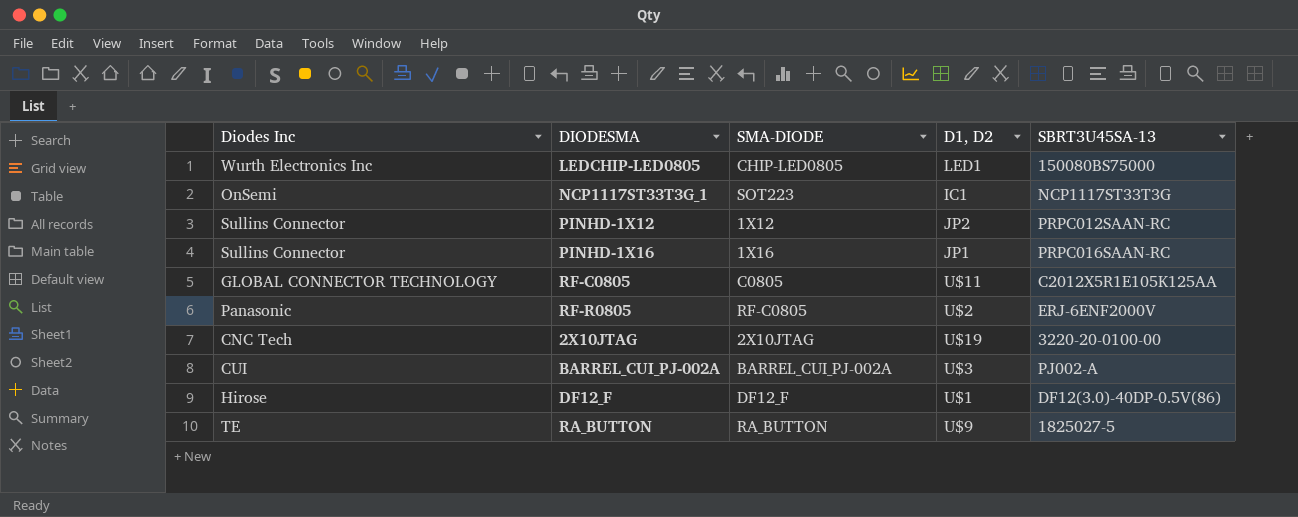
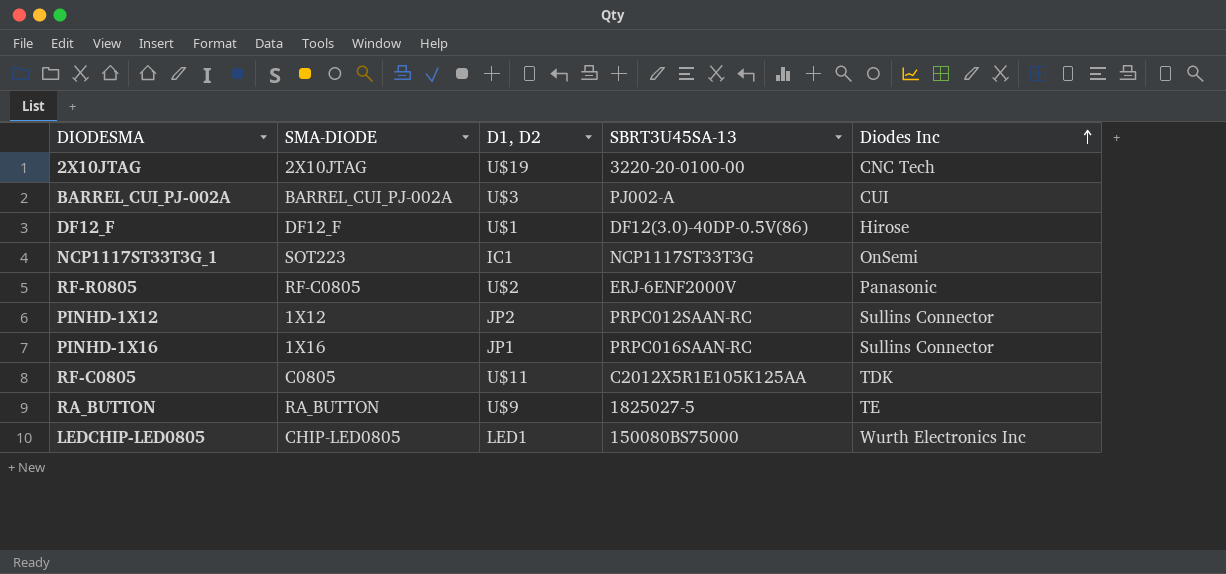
row order: none -> Diodes Inc ascending
column Diodes Inc | position: 1 -> 5
RF-C0805 | Diodes Inc: GLOBAL CONNECTOR TECHNOLOGY -> TDK

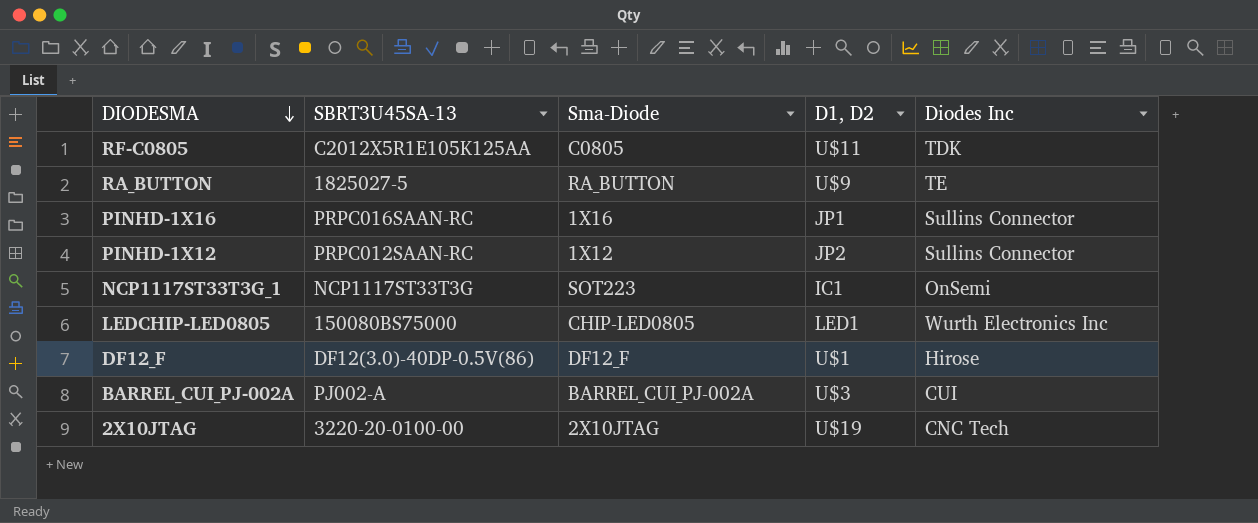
row order: Diodes Inc ascending -> DIODESMA descending
column SBRT3U45SA-13 | position: 4 -> 2
column name: SMA-DIODE -> Sma-Diode
row RF-R0805: RF-C0805 | U$2 | ERJ-6ENF2000V | Panasonic -> none

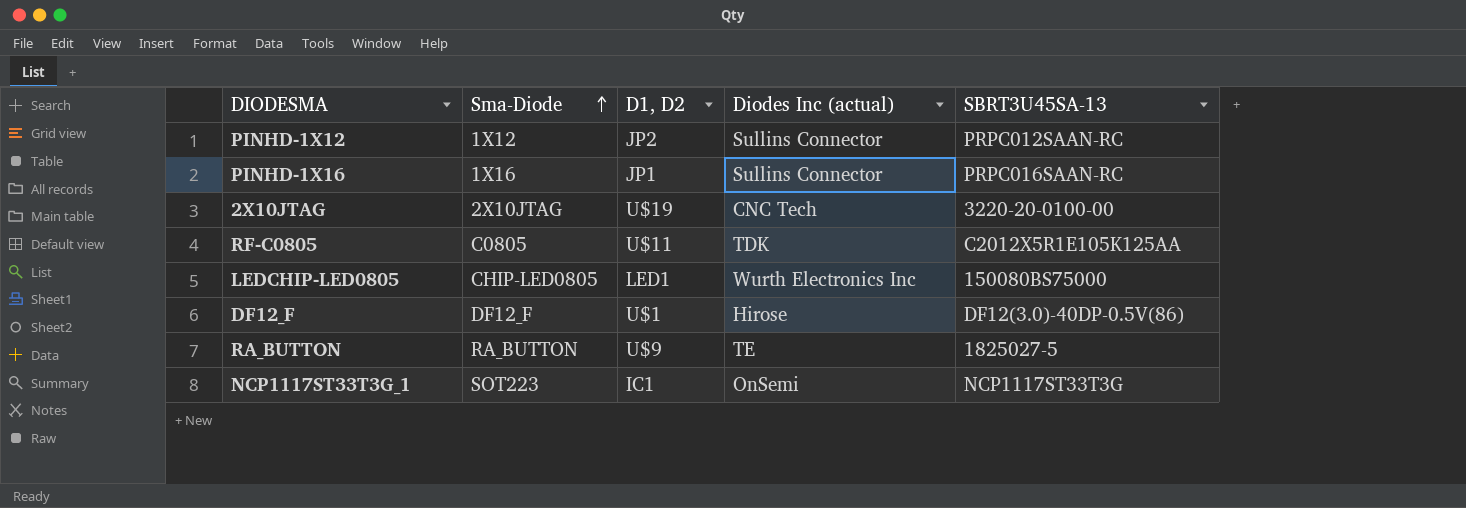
row order: DIODESMA descending -> Sma-Diode ascending
column name: Diodes Inc -> Diodes Inc (actual)
column SBRT3U45SA-13 | position: 2 -> 5
row BARREL_CUI_PJ-002A: PJ002-A | BARREL_CUI_PJ-002A | U$3 | CUI -> none

